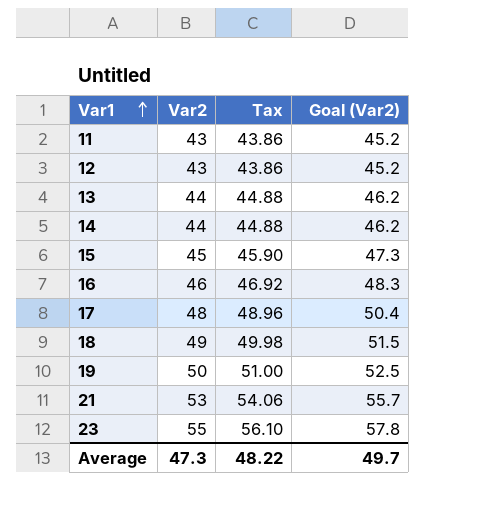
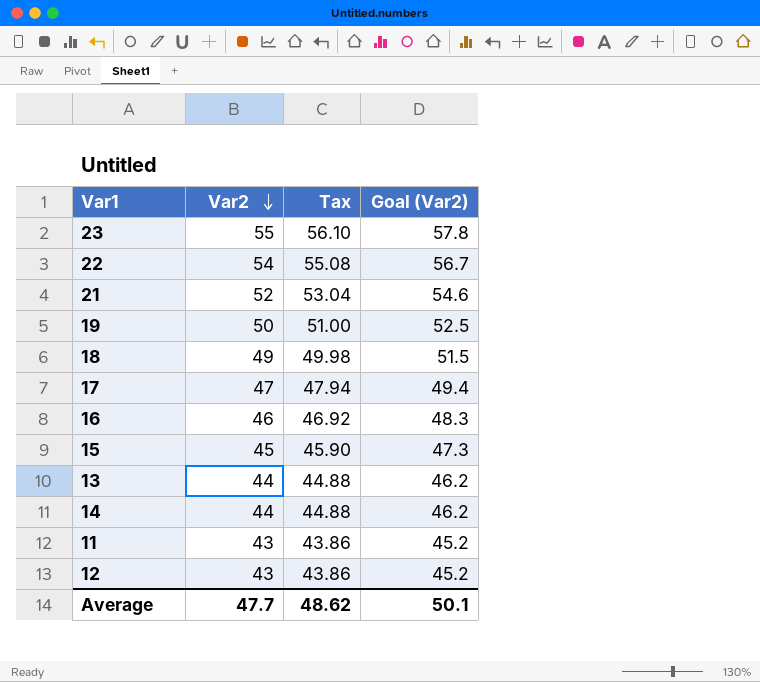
row order: Var1 ascending -> Var2 descending
row 22: none -> 54 | 55.08 | 56.7
21 | Var2: 53 -> 52
21 | Tax: 54.06 -> 53.04
21 | Goal (Var2): 55.7 -> 54.6
17 | Var2: 48 -> 47
17 | Tax: 48.96 -> 47.94
17 | Goal (Var2): 50.4 -> 49.4
Average | Var2: 47.3 -> 47.7
Average | Tax: 48.22 -> 48.62
Average | Goal (Var2): 49.7 -> 50.1

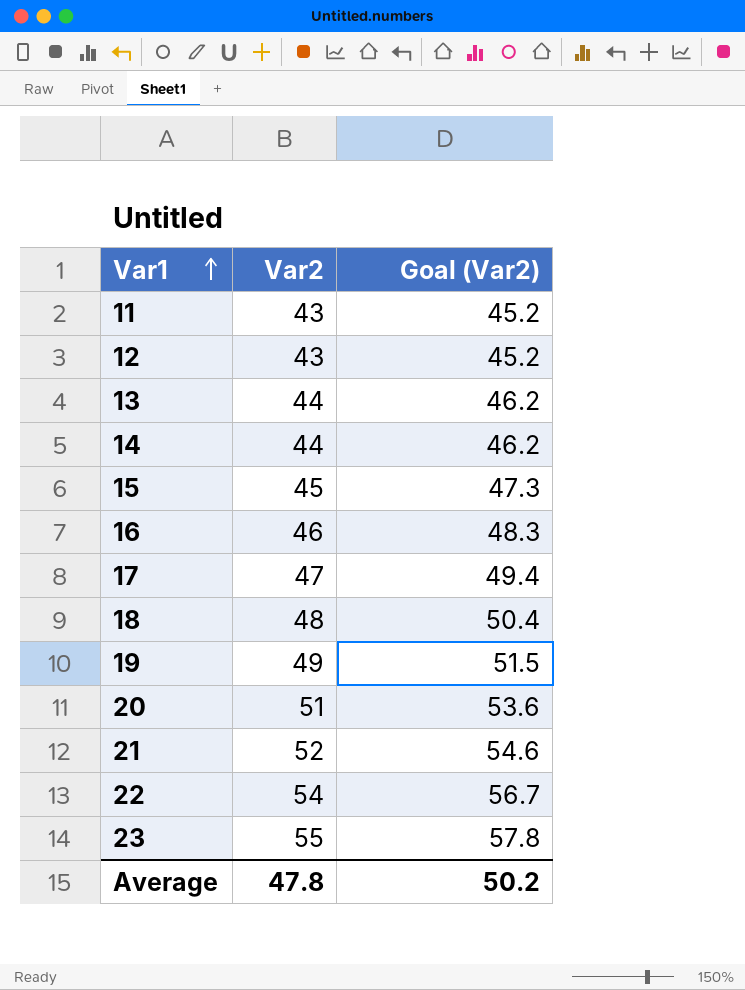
row order: Var2 descending -> Var1 ascending
column Tax | formula: [Var2] * 1.02 -> none
18 | Var2: 49 -> 48
18 | Goal (Var2): 51.5 -> 50.4
19 | Var2: 50 -> 49
19 | Goal (Var2): 52.5 -> 51.5
row 20: none -> 51 | 53.6
Average | Var2: 47.7 -> 47.8
Average | Goal (Var2): 50.1 -> 50.2

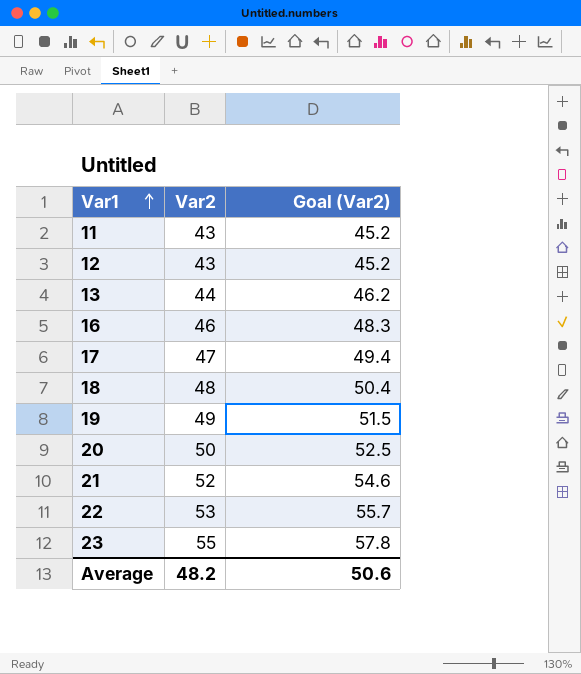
row 14: 44 | 46.2 -> none
row 15: 45 | 47.3 -> none
20 | Var2: 51 -> 50
20 | Goal (Var2): 53.6 -> 52.5
22 | Var2: 54 -> 53
22 | Goal (Var2): 56.7 -> 55.7
Average | Var2: 47.8 -> 48.2
Average | Goal (Var2): 50.2 -> 50.6

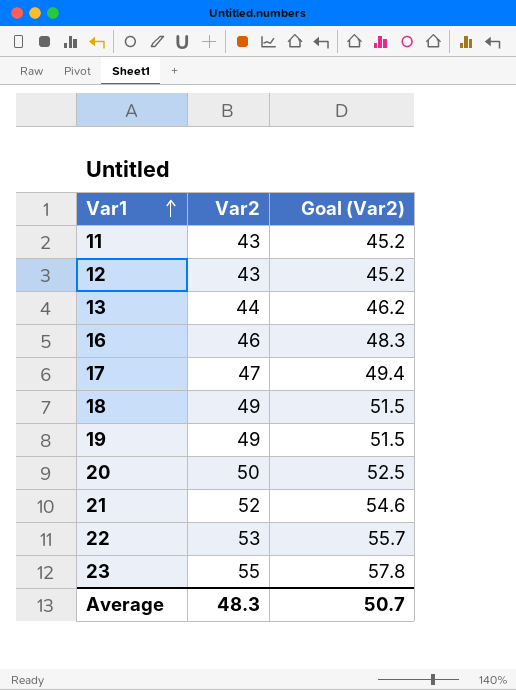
18 | Var2: 48 -> 49
18 | Goal (Var2): 50.4 -> 51.5
Average | Var2: 48.2 -> 48.3
Average | Goal (Var2): 50.6 -> 50.7

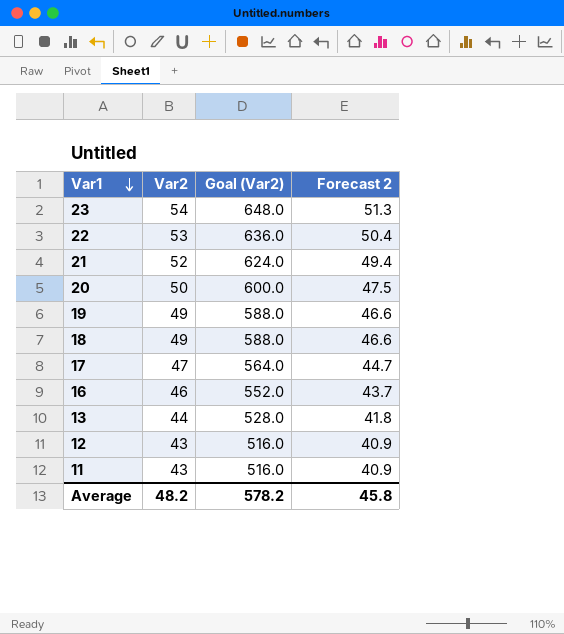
row order: Var1 ascending -> Var1 descending
column Goal (Var2) | formula: [Var2] * 1.05 -> [Var2] * 12
column Forecast 2 | formula: none -> [Var2] * 0.95
23 | Var2: 55 -> 54
Average | Var2: 48.3 -> 48.2
Average | Goal (Var2): 50.7 -> 578.2

